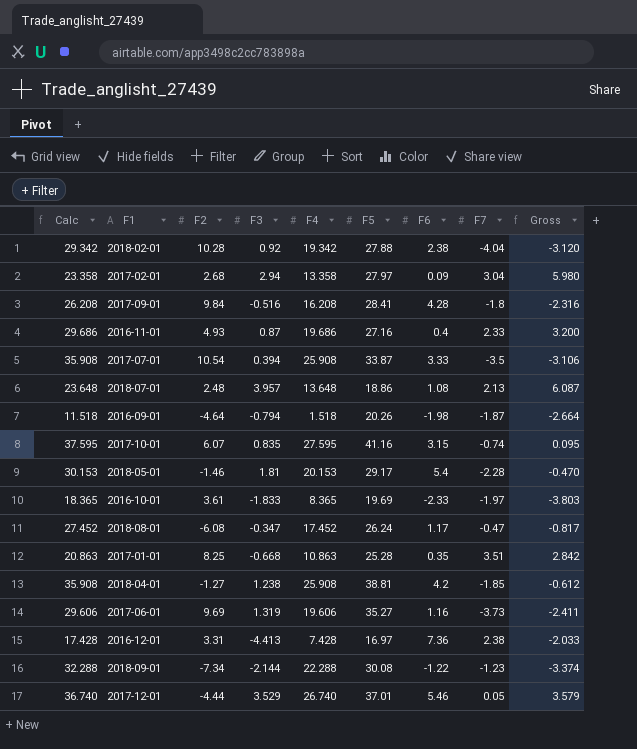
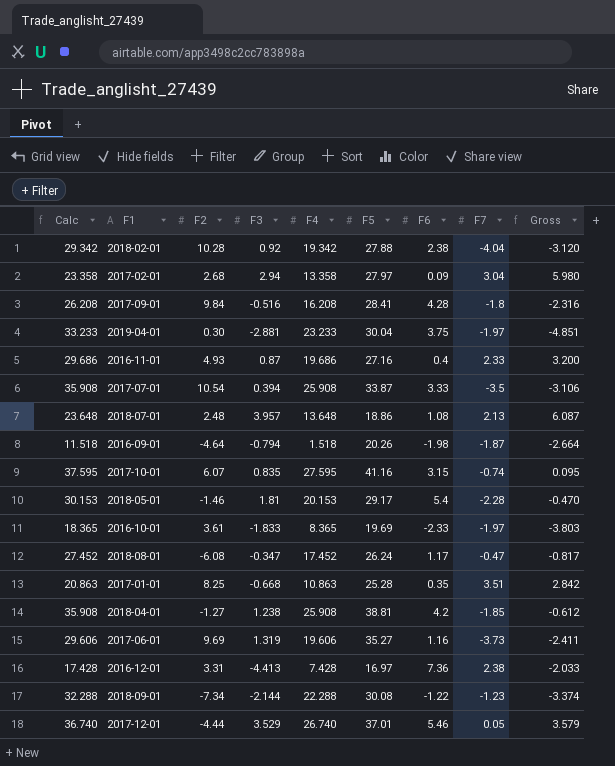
row 2019-04-01: none -> 33.233 | 0.30 | -2.881 | 23.233 | 30.04 | 3.75 | -1.97 | -4.851

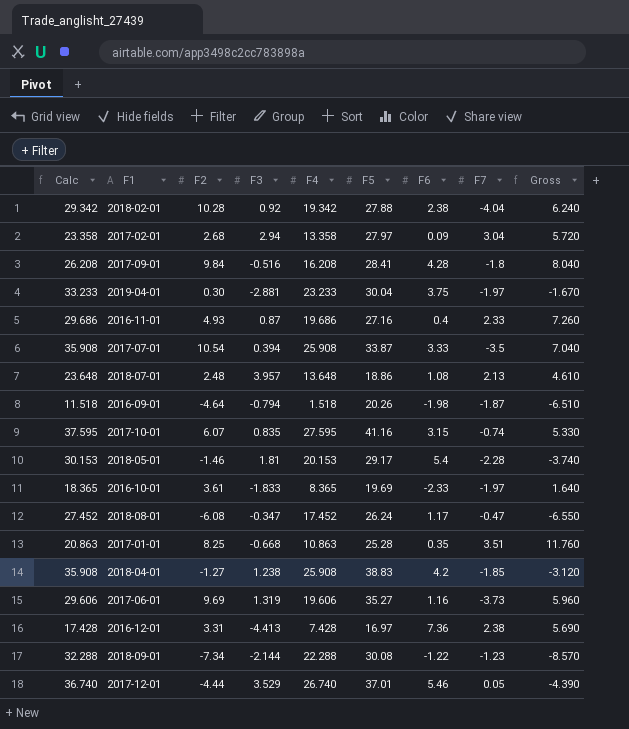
column Gross | formula: [F3] + [F7] -> [F2] + [F7]
2018-04-01 | F5: 38.81 -> 38.83

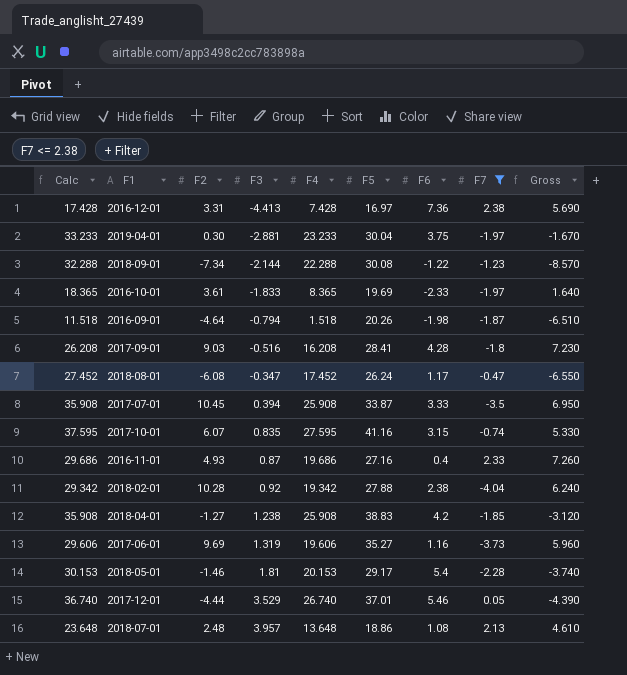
filter: none -> F7 <= 2.38
row order: none -> F3 ascending
2017-09-01 | F2: 9.84 -> 9.03
2017-09-01 | Gross: 8.040 -> 7.230
2017-07-01 | F2: 10.54 -> 10.45
2017-07-01 | Gross: 7.040 -> 6.950

